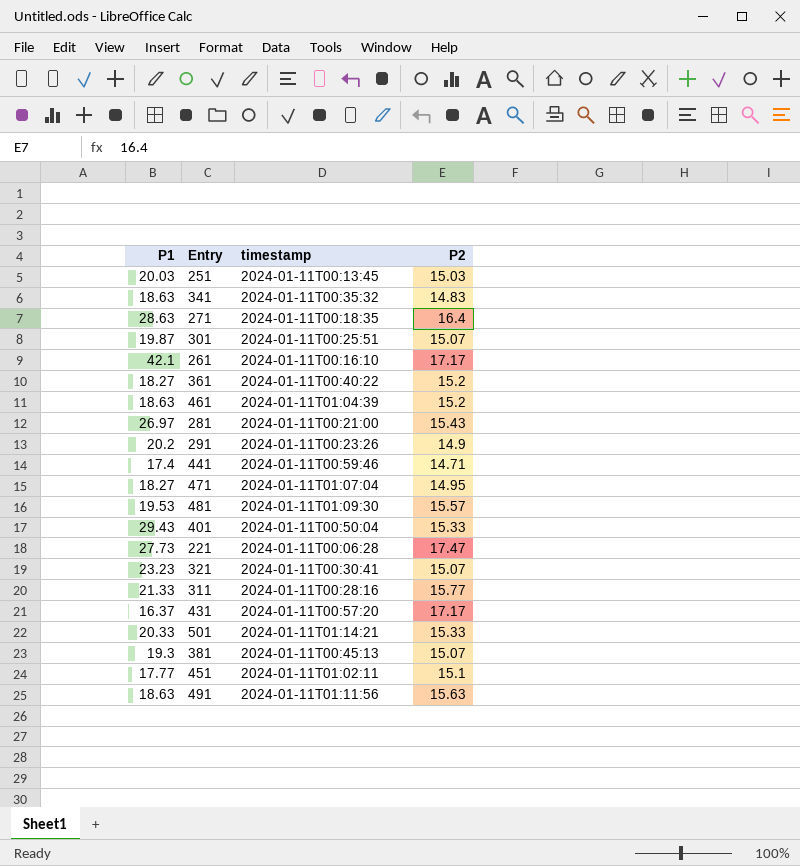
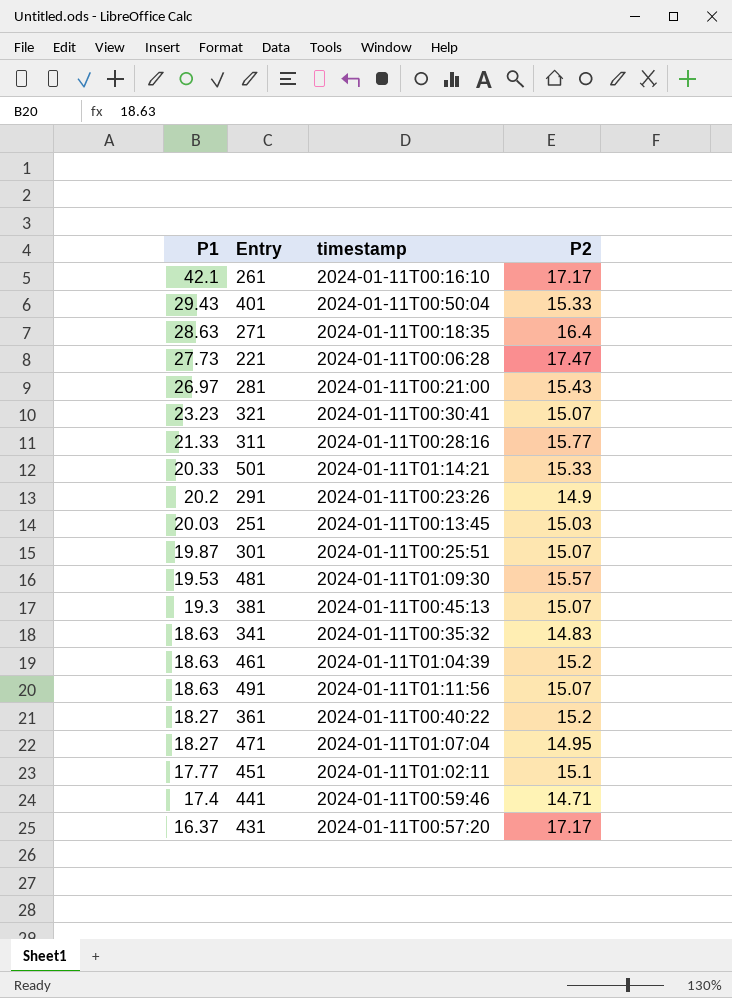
row order: none -> P1 descending
491 | P2: 15.63 -> 15.07

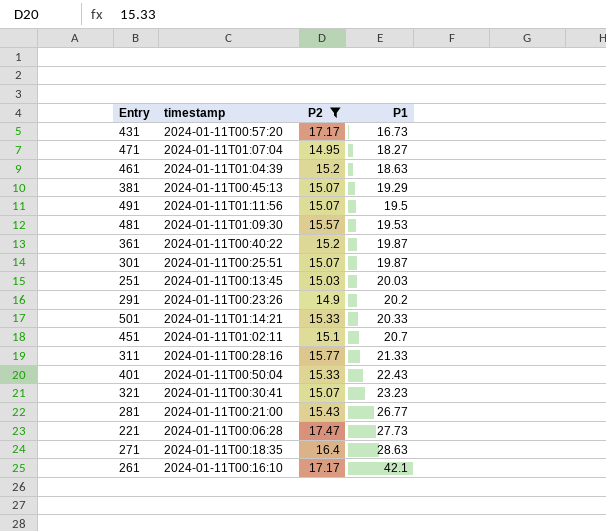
filter: none -> P2 >= 14.9
row order: P1 descending -> P1 ascending
column P1 | position: 1 -> 4
431 | P1: 16.37 -> 16.73
381 | P1: 19.3 -> 19.29
491 | P1: 18.63 -> 19.5
361 | P1: 18.27 -> 19.87
451 | P1: 17.77 -> 20.7
401 | P1: 29.43 -> 22.43
281 | P1: 26.97 -> 26.77

